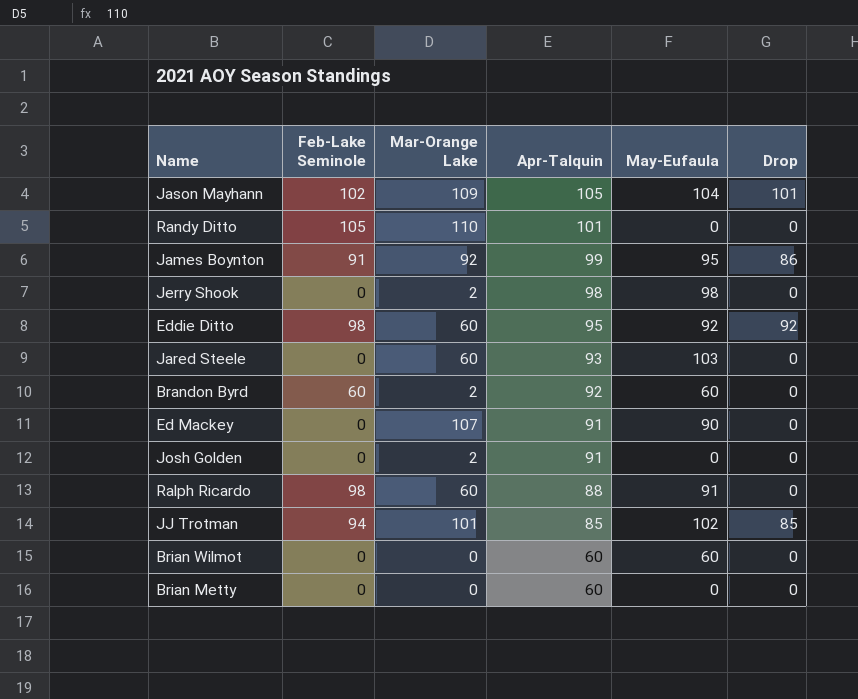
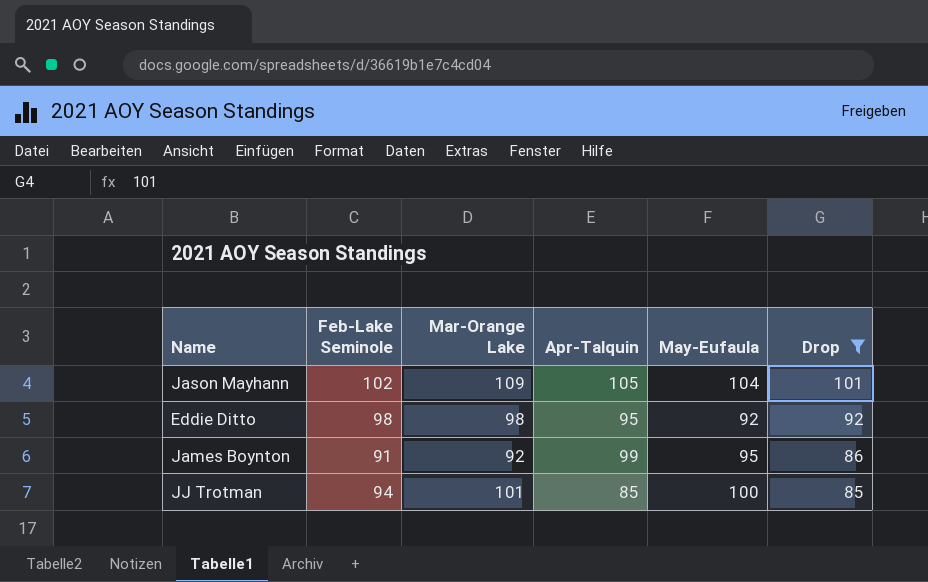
filter: none -> Drop != 0
row order: Apr-Talquin descending -> Drop descending
Eddie Ditto | Mar-Orange Lake: 60 -> 98
JJ Trotman | May-Eufaula: 102 -> 100

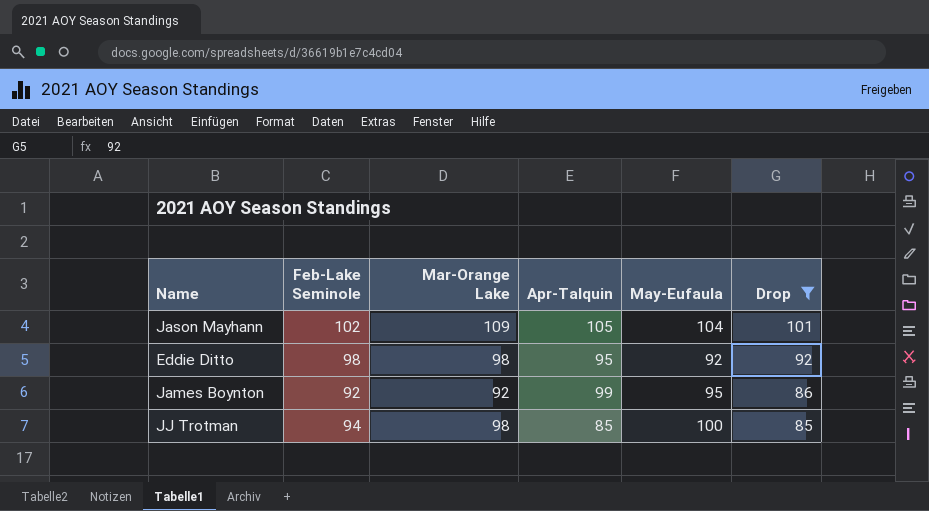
James Boynton | Feb-Lake Seminole: 91 -> 92
JJ Trotman | Mar-Orange Lake: 101 -> 98

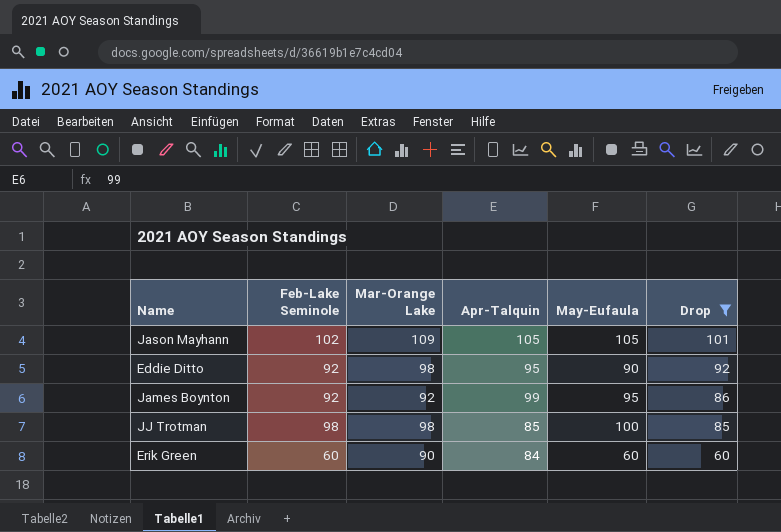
Jason Mayhann | May-Eufaula: 104 -> 105
Eddie Ditto | Feb-Lake Seminole: 98 -> 92
Eddie Ditto | May-Eufaula: 92 -> 90
JJ Trotman | Feb-Lake Seminole: 94 -> 98
row Erik Green: none -> 60 | 90 | 84 | 60 | 60

